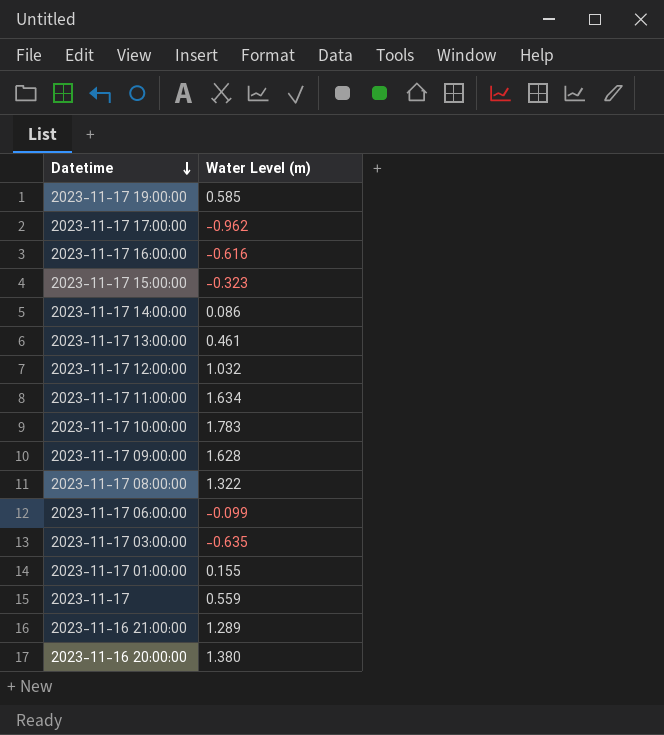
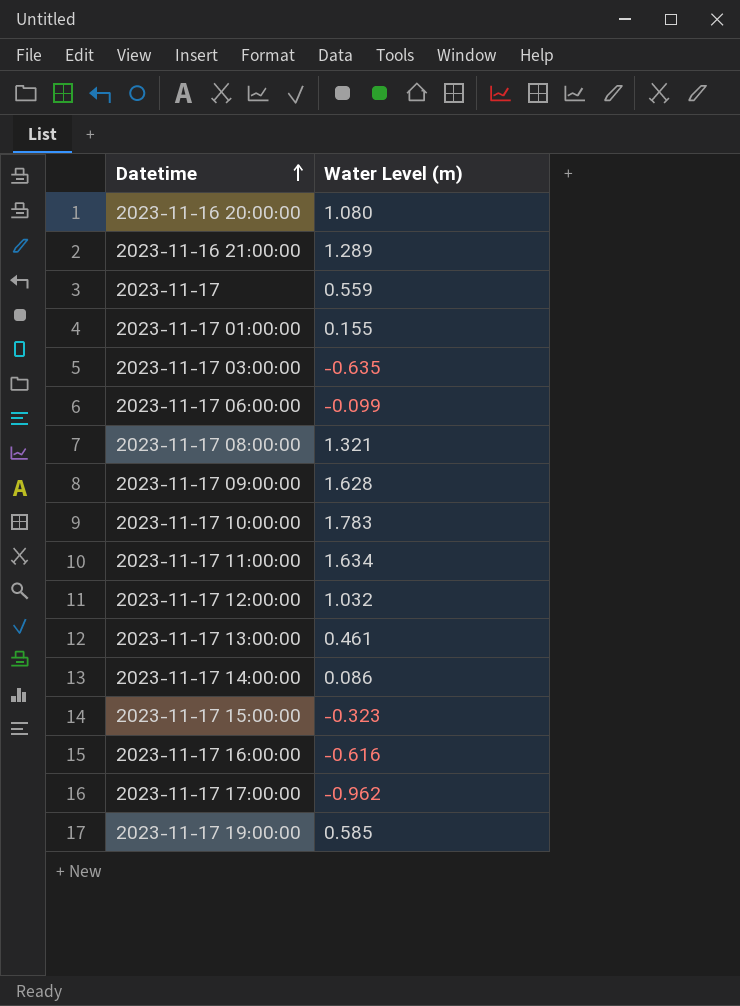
row order: Datetime descending -> Datetime ascending
2023-11-16 20:00:00 | Water Level (m): 1.380 -> 1.080
2023-11-17 08:00:00 | Water Level (m): 1.322 -> 1.321

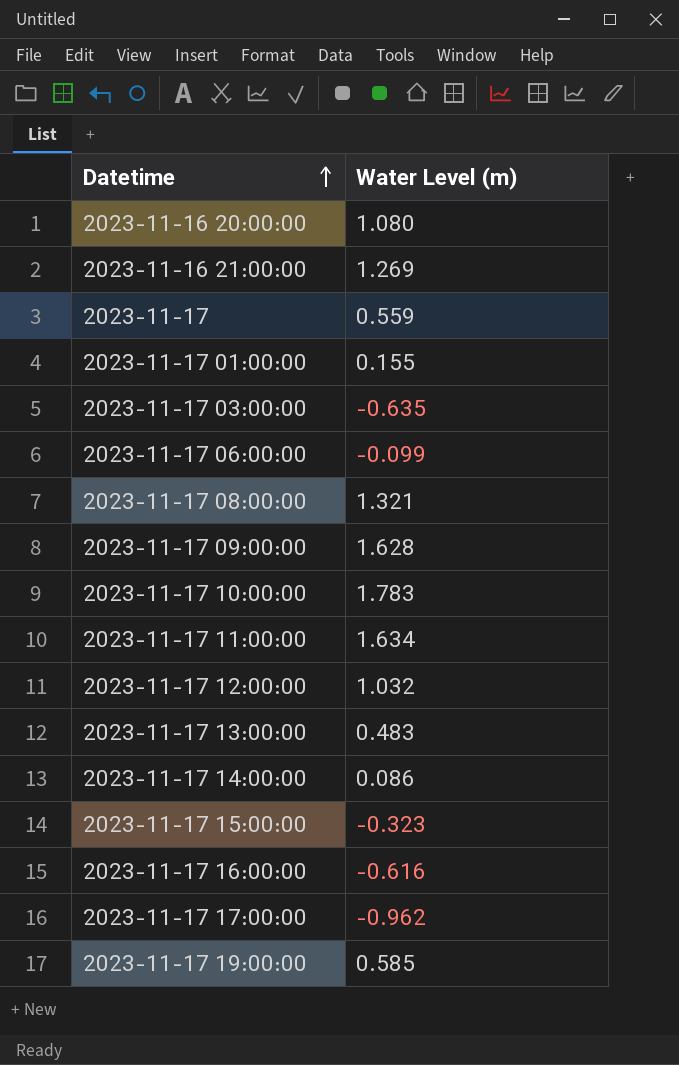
2023-11-16 21:00:00 | Water Level (m): 1.289 -> 1.269
2023-11-17 13:00:00 | Water Level (m): 0.461 -> 0.483

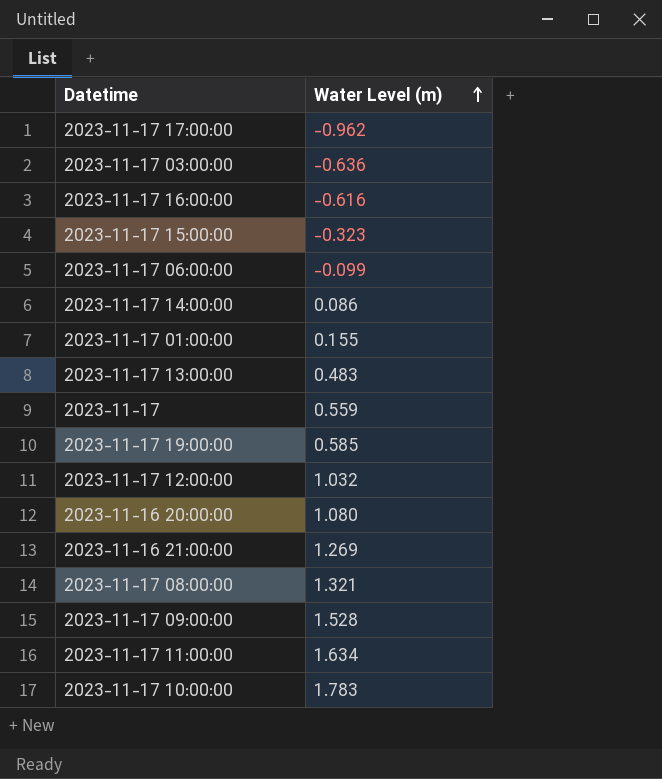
row order: Datetime ascending -> Water Level (m) ascending
2023-11-17 03:00:00 | Water Level (m): -0.635 -> -0.636
2023-11-17 09:00:00 | Water Level (m): 1.628 -> 1.528

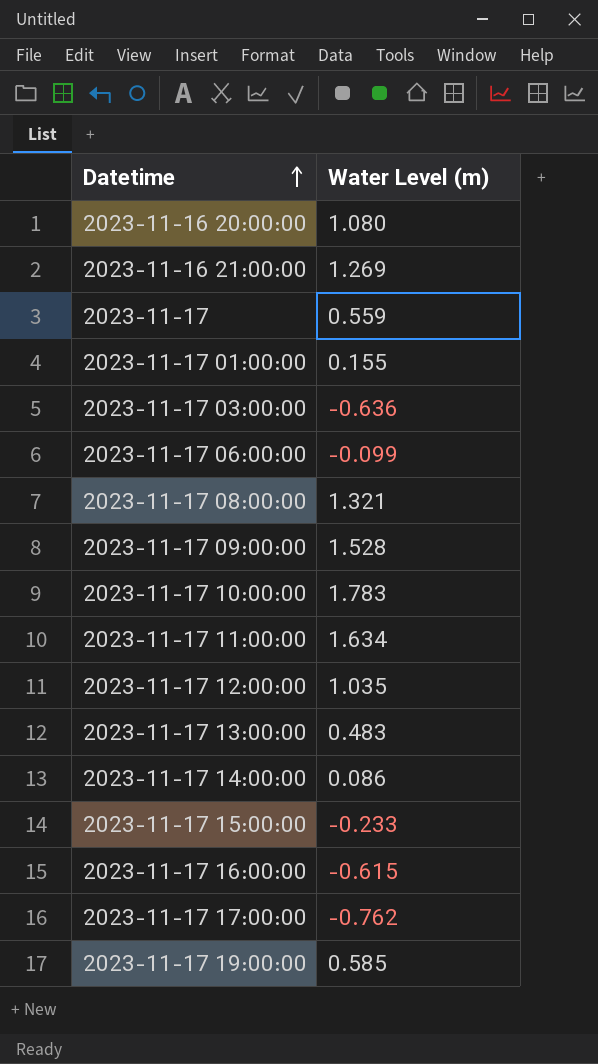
row order: Water Level (m) ascending -> Datetime ascending
2023-11-17 12:00:00 | Water Level (m): 1.032 -> 1.035
2023-11-17 15:00:00 | Water Level (m): -0.323 -> -0.233
2023-11-17 16:00:00 | Water Level (m): -0.616 -> -0.615
2023-11-17 17:00:00 | Water Level (m): -0.962 -> -0.762

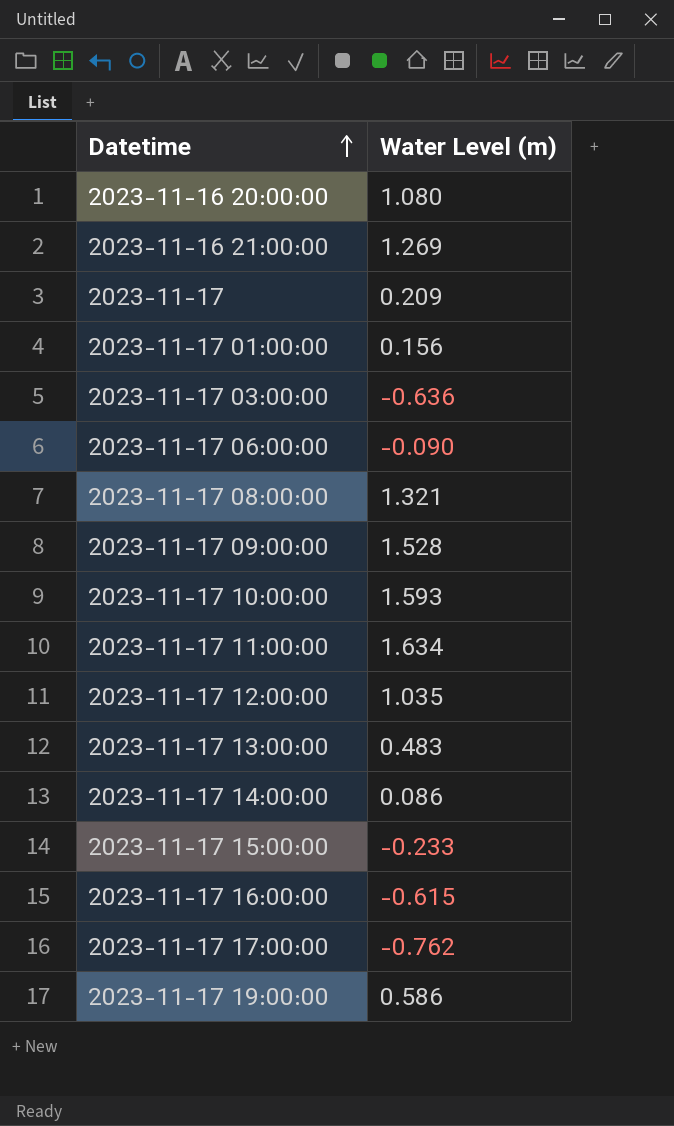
2023-11-17 | Water Level (m): 0.559 -> 0.209
2023-11-17 01:00:00 | Water Level (m): 0.155 -> 0.156
2023-11-17 06:00:00 | Water Level (m): -0.099 -> -0.090
2023-11-17 10:00:00 | Water Level (m): 1.783 -> 1.593
2023-11-17 19:00:00 | Water Level (m): 0.585 -> 0.586

